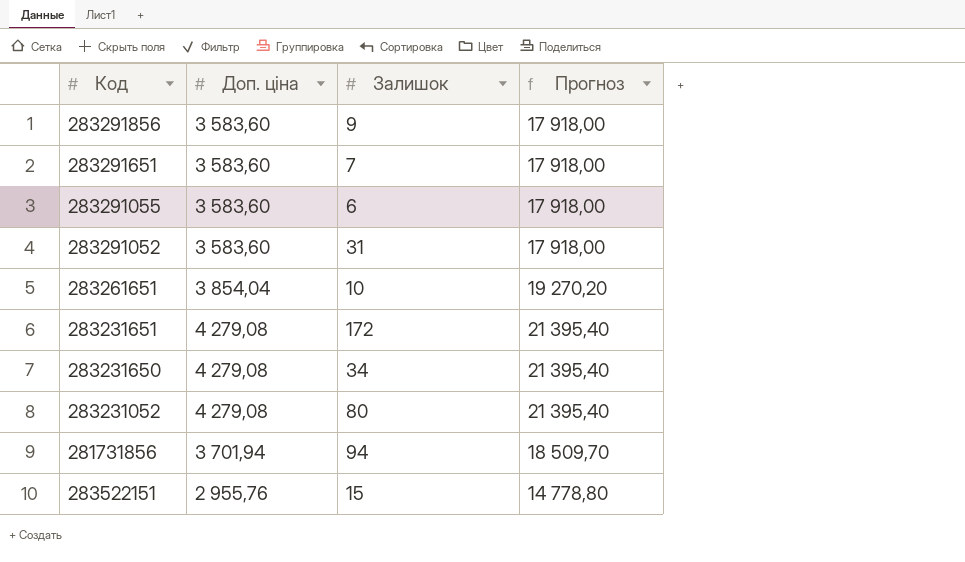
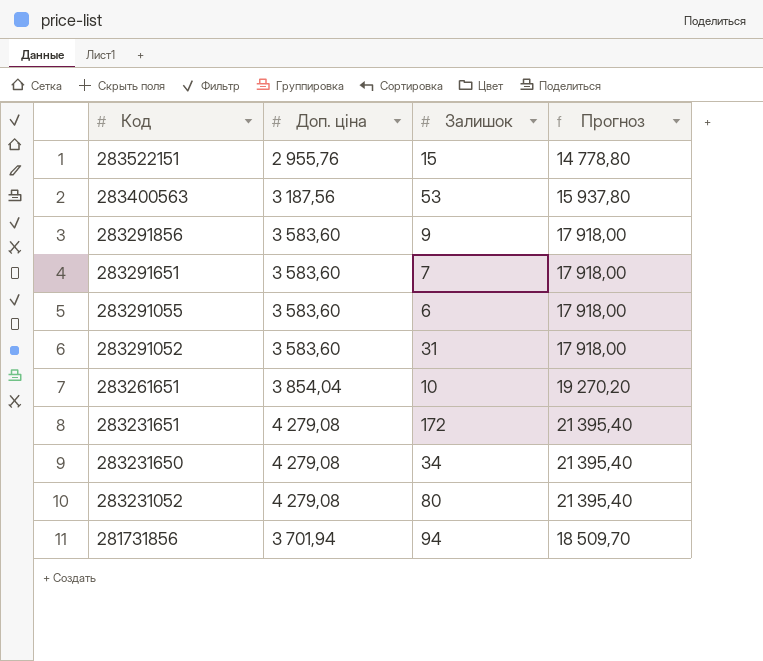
row order: none -> Код descending
row 283400563: none -> 3 187,56 | 53 | 15 937,80

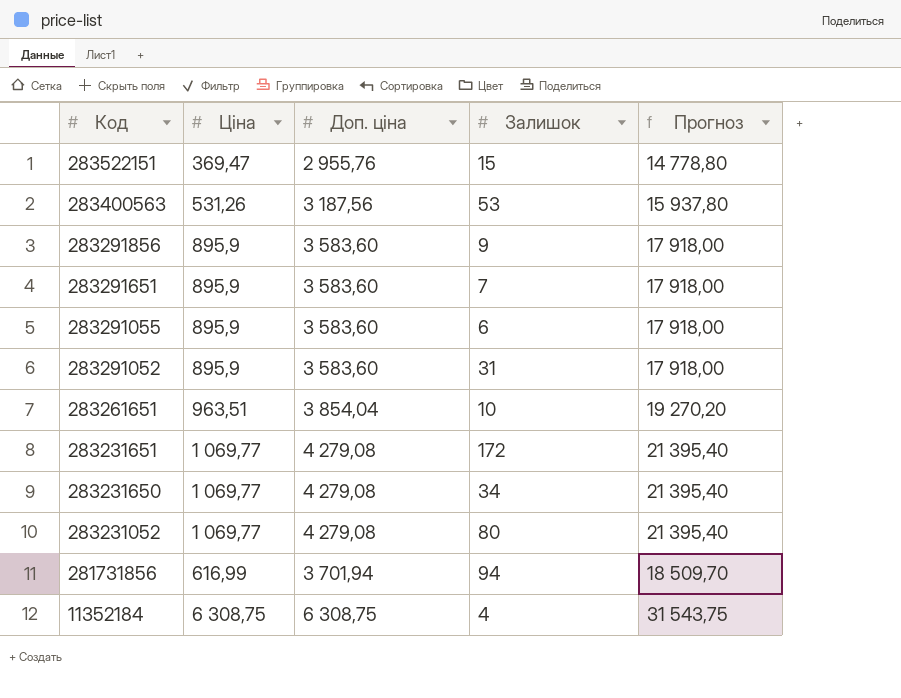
column Ціна | position: none -> 2
row 11352184: none -> 6 308,75 | 6 308,75 | 4 | 31 543,75

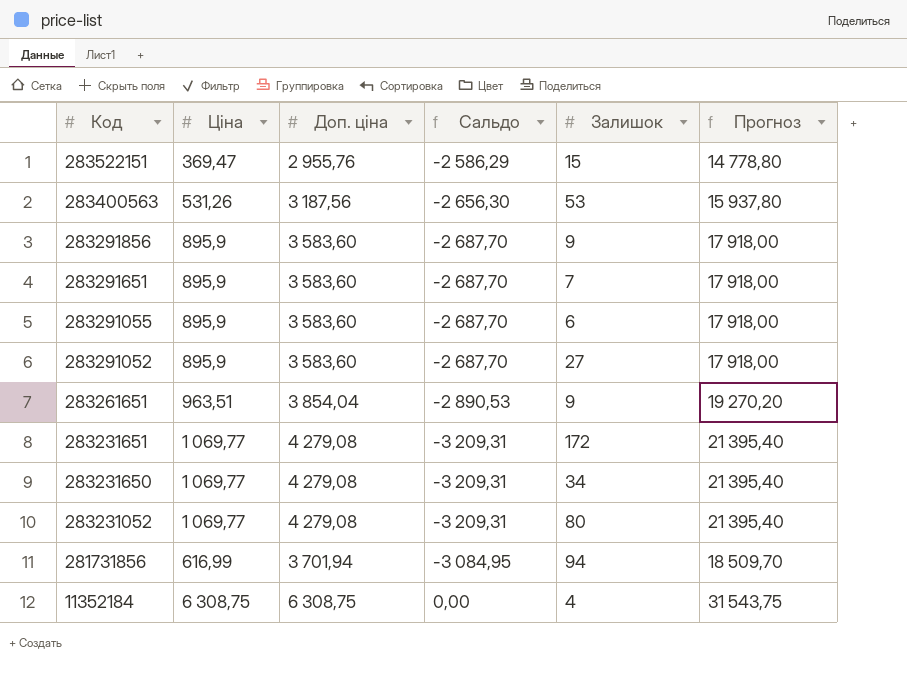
column Сальдо | formula: none -> [Ціна] - [Доп. ціна]
283291052 | Залишок: 31 -> 27
283261651 | Залишок: 10 -> 9

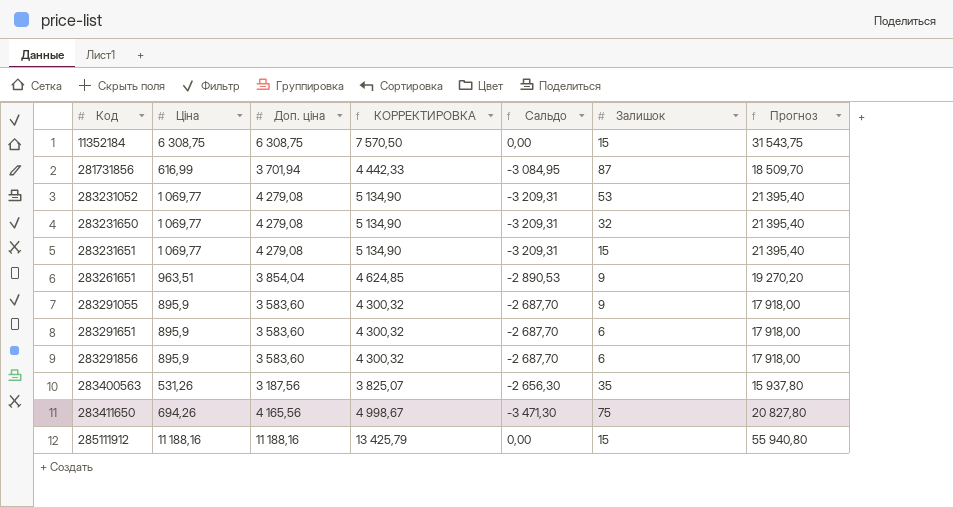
row order: Код descending -> Код ascending
column КОРРЕКТИРОВКА | formula: none -> [Доп. ціна] * 1,2
row 283522151: 369,47 | 2 955,76 | -2 586,29 | 15 | 14 778,80 -> none
row 283291052: 895,9 | 3 583,60 | -2 687,70 | 27 | 17 918,00 -> none
11352184 | Залишок: 4 -> 15
281731856 | Залишок: 94 -> 87
283231052 | Залишок: 80 -> 53
283231650 | Залишок: 34 -> 32
283231651 | Залишок: 172 -> 15
283291055 | Залишок: 6 -> 9
283291651 | Залишок: 7 -> 6
283291856 | Залишок: 9 -> 6
283400563 | Залишок: 53 -> 35
row 283411650: none -> 694,26 | 4 165,56 | 4 998,67 | -3 471,30 | 75 | 20 827,80
row 285111912: none -> 11 188,16 | 11 188,16 | 13 425,79 | 0,00 | 15 | 55 940,80

